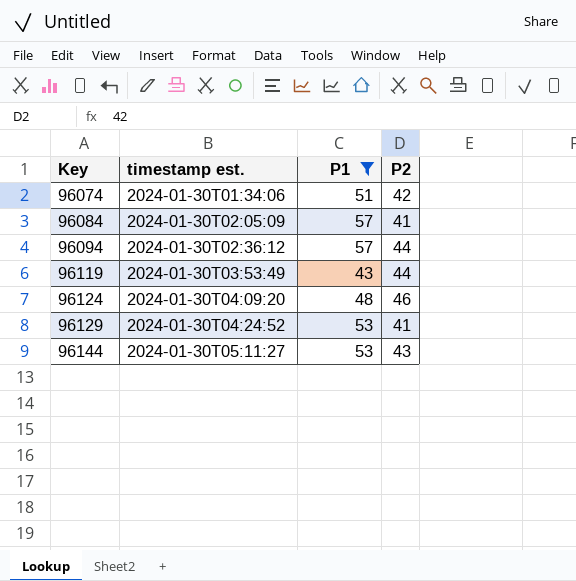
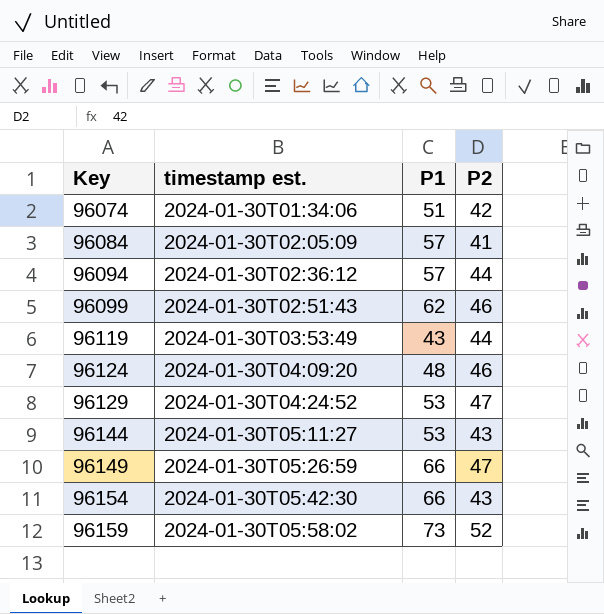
filter: P1 <= 57 -> none
96129 | P2: 41 -> 47

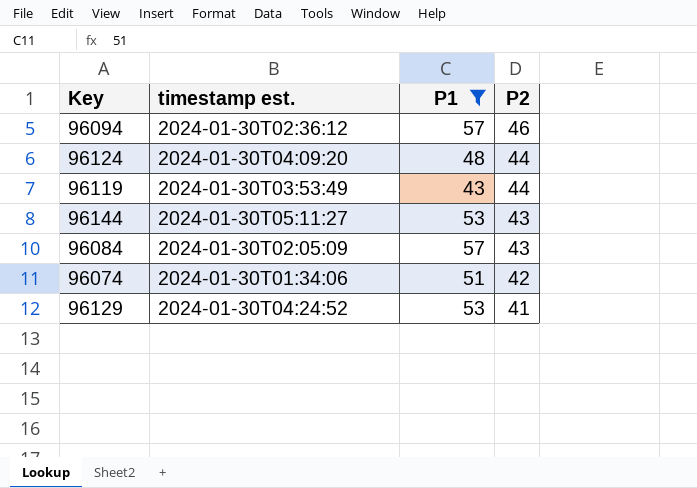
filter: none -> P1 <= 57
row order: Key ascending -> P2 descending
96094 | P2: 44 -> 46
96124 | P2: 46 -> 44
96084 | P2: 41 -> 43
96129 | P2: 47 -> 41

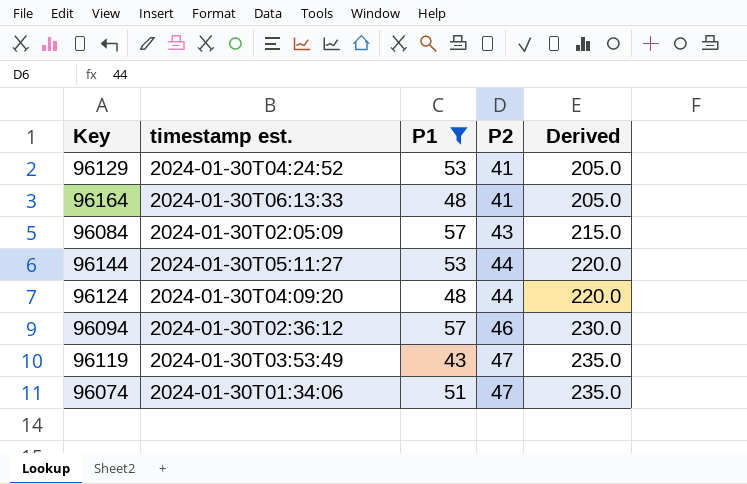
row order: P2 descending -> P2 ascending
column Derived | formula: none -> [P2] * 5
row 96164: none -> 2024-01-30T06:13:33 | 48 | 41 | 205.0
96144 | P2: 43 -> 44
96119 | P2: 44 -> 47
96074 | P2: 42 -> 47

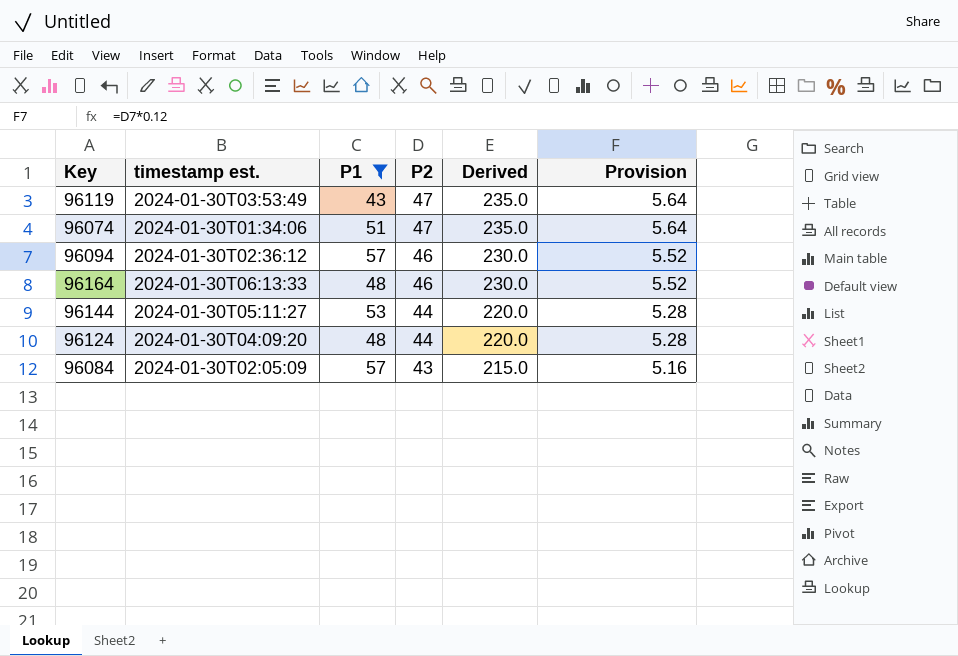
row order: P2 ascending -> P2 descending
column Provision | formula: none -> [P2] * 0.12
row 96129: 2024-01-30T04:24:52 | 53 | 41 | 205.0 -> none
96164 | P2: 41 -> 46
96164 | Derived: 205.0 -> 230.0

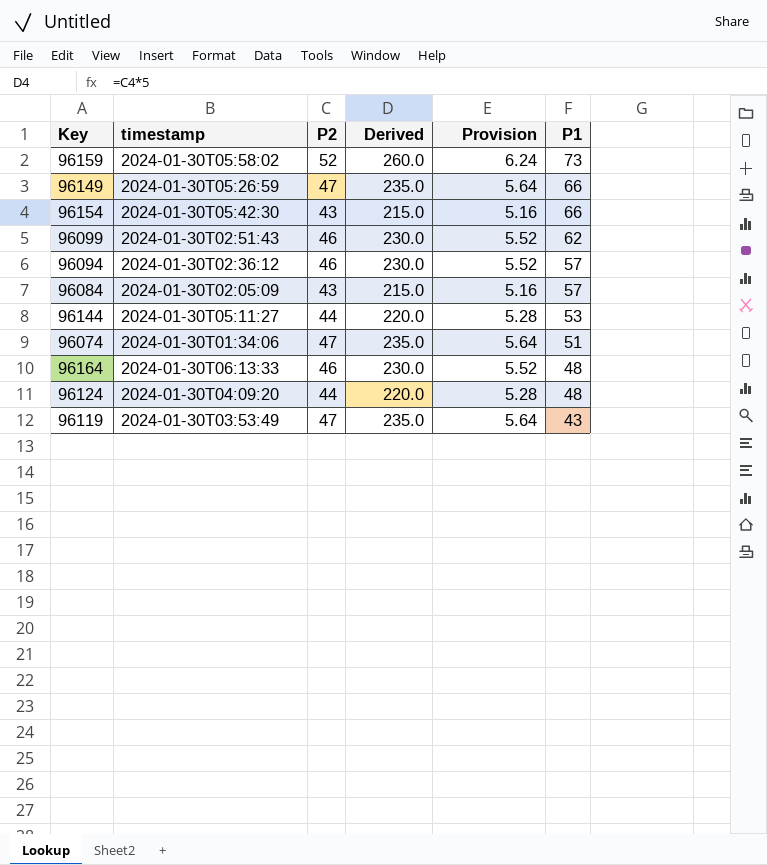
filter: P1 <= 57 -> none
row order: P2 descending -> P1 descending
column name: timestamp est. -> timestamp
column P1 | position: 3 -> 6

